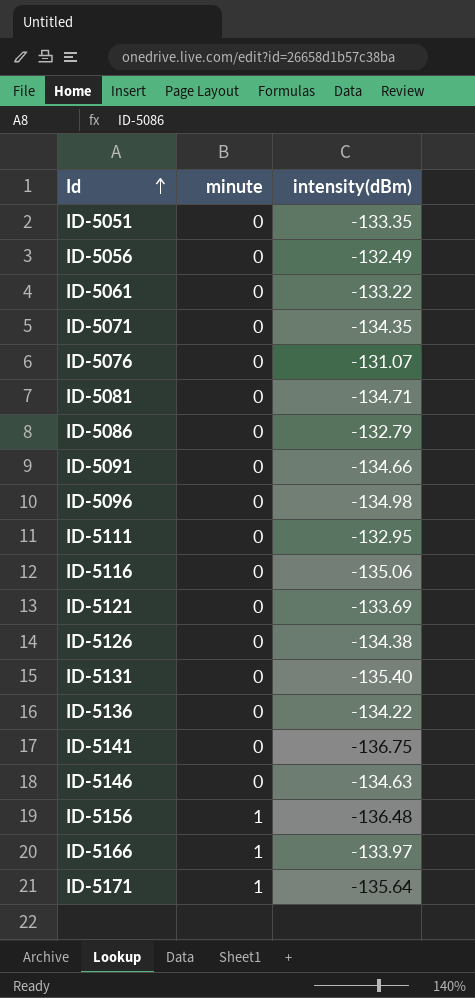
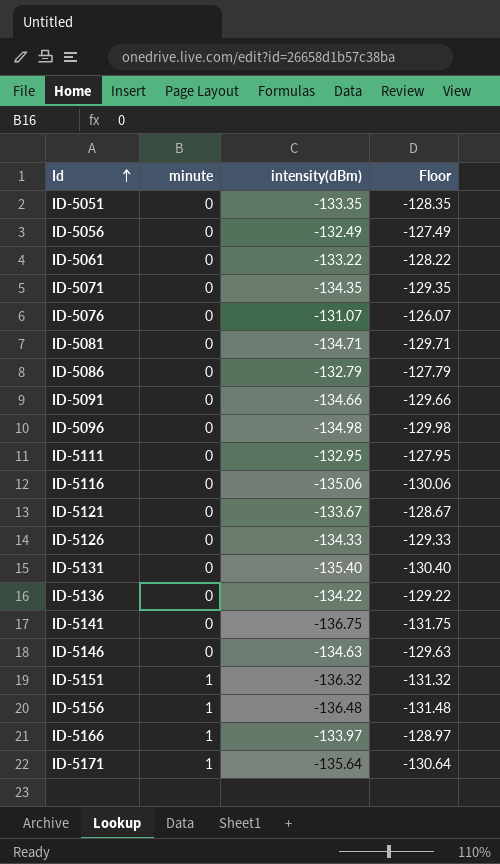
column Floor | formula: none -> [intensity(dBm)] + 5
ID-5121 | intensity(dBm): -133.69 -> -133.67
ID-5126 | intensity(dBm): -134.38 -> -134.33
row ID-5151: none -> 1 | -136.32 | -131.32

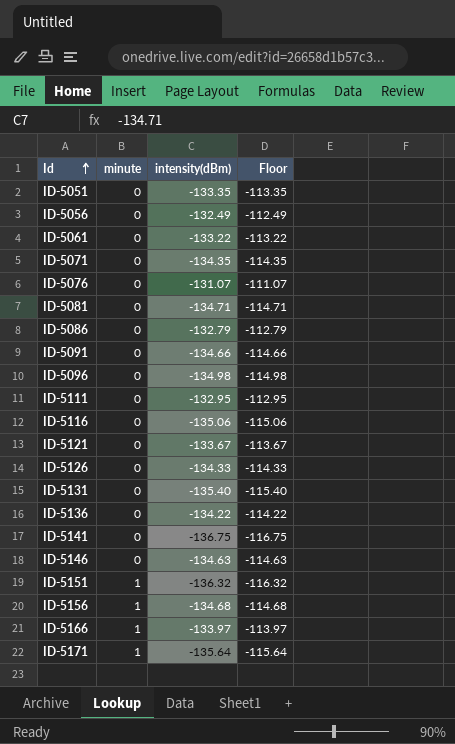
column Floor | formula: [intensity(dBm)] + 5 -> [intensity(dBm)] + 20
ID-5156 | intensity(dBm): -136.48 -> -134.68

